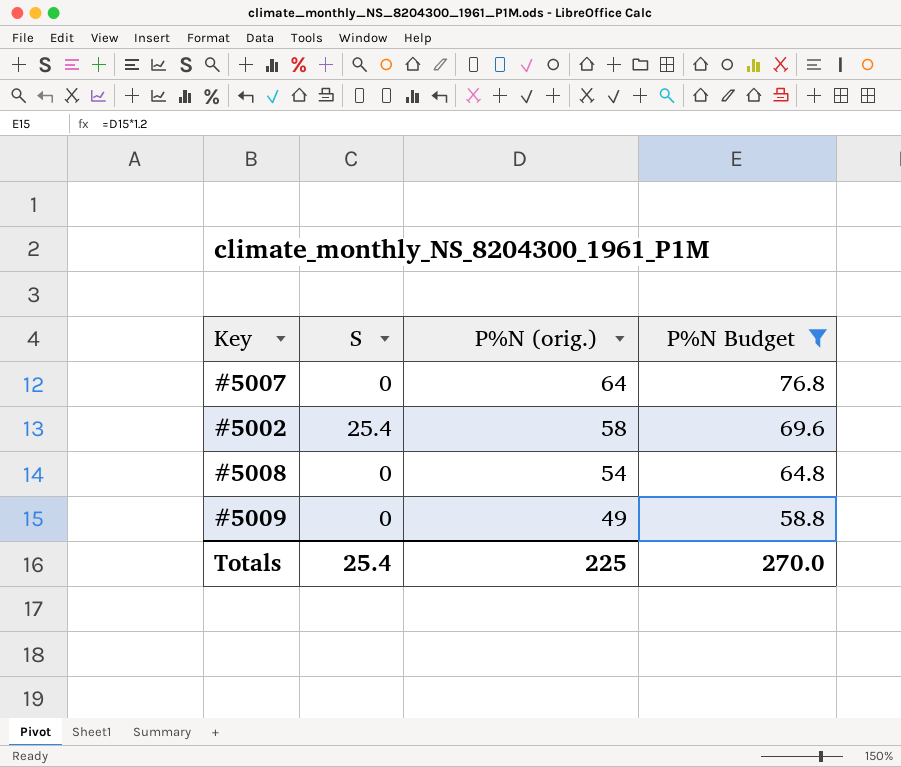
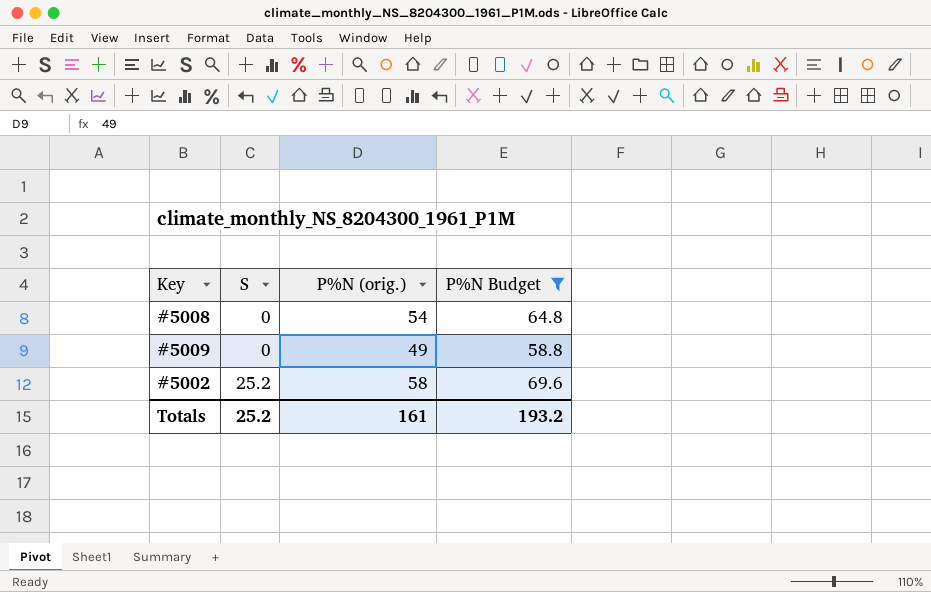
row order: P%N (orig.) descending -> S ascending
row #5007: 0 | 64 | 76.8 -> none
#5002 | S: 25.4 -> 25.2
Totals | S: 25.4 -> 25.2
Totals | P%N (orig.): 225 -> 161
Totals | P%N Budget: 270.0 -> 193.2

